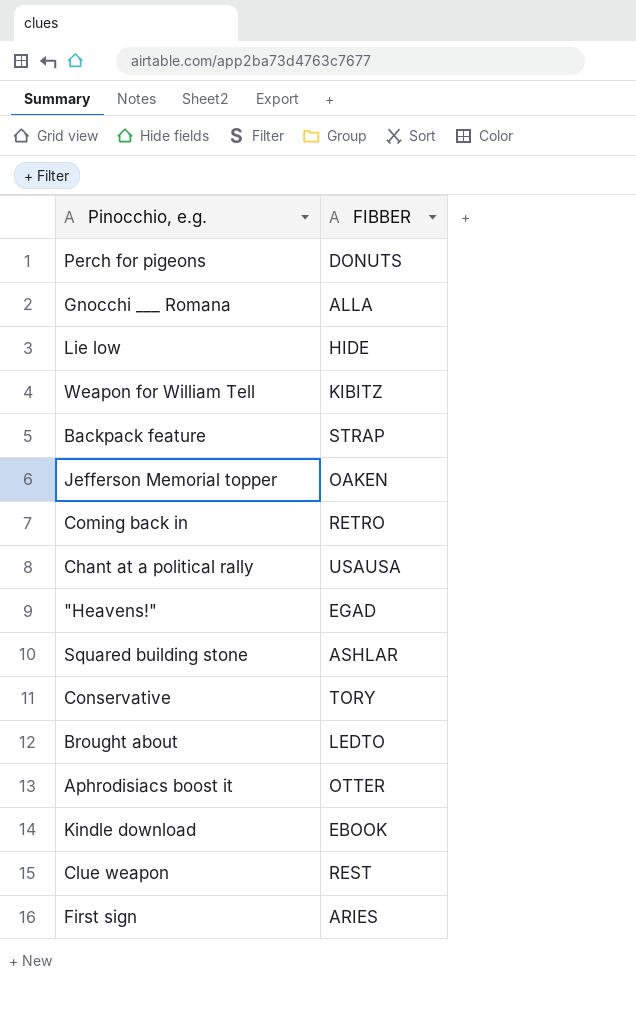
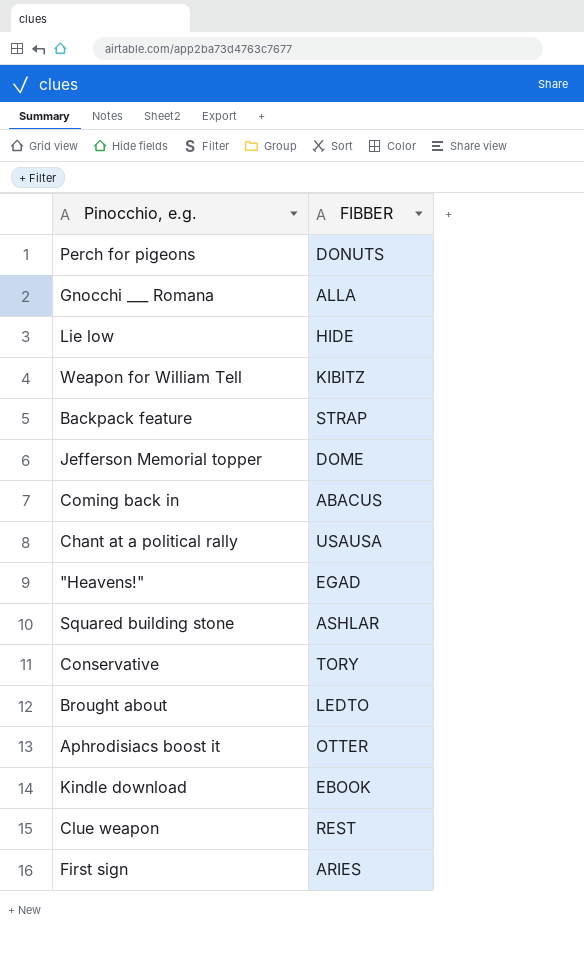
Jefferson Memorial topper | FIBBER: OAKEN -> DOME
Coming back in | FIBBER: RETRO -> ABACUS

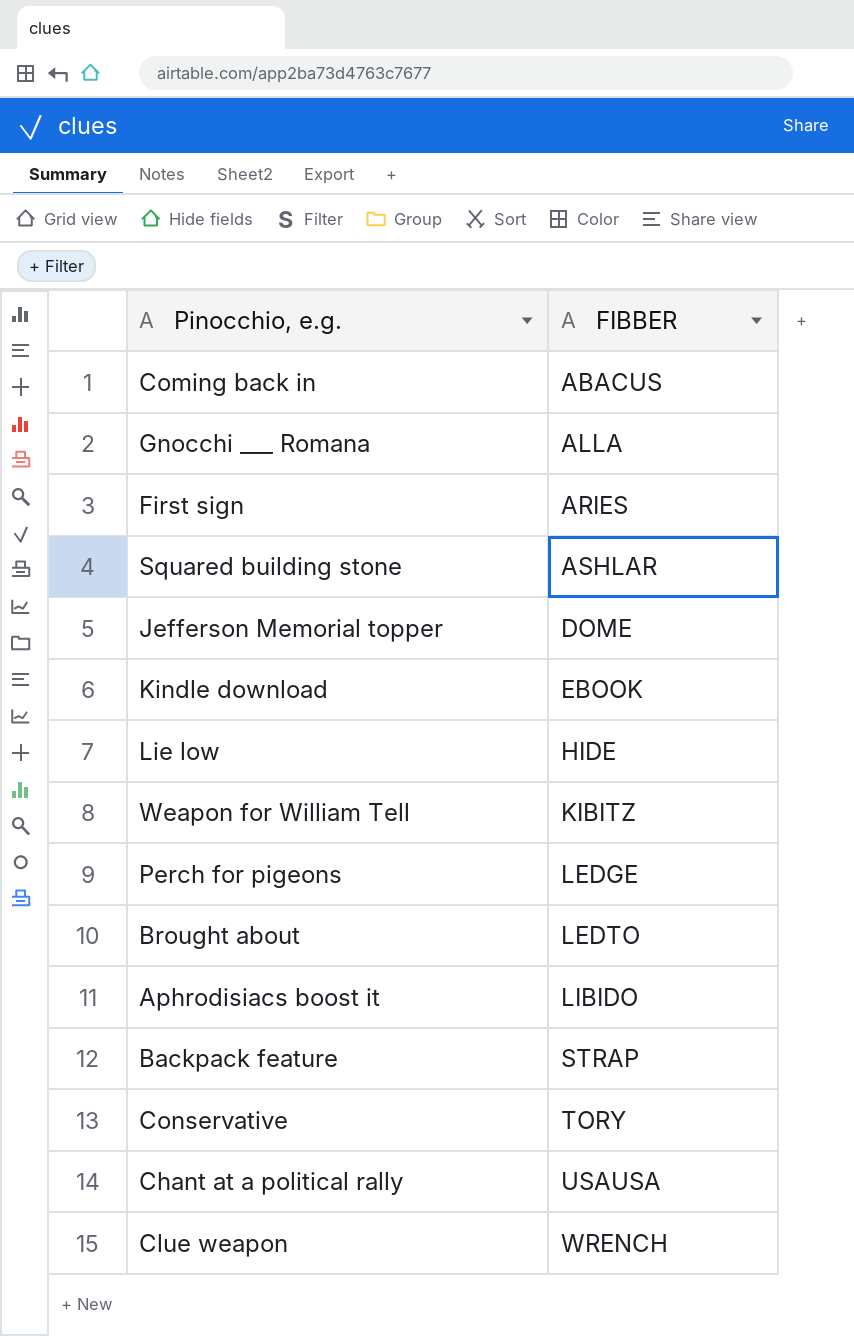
row order: none -> FIBBER ascending
row "Heavens!": EGAD -> none
Perch for pigeons | FIBBER: DONUTS -> LEDGE
Aphrodisiacs boost it | FIBBER: OTTER -> LIBIDO
Clue weapon | FIBBER: REST -> WRENCH

